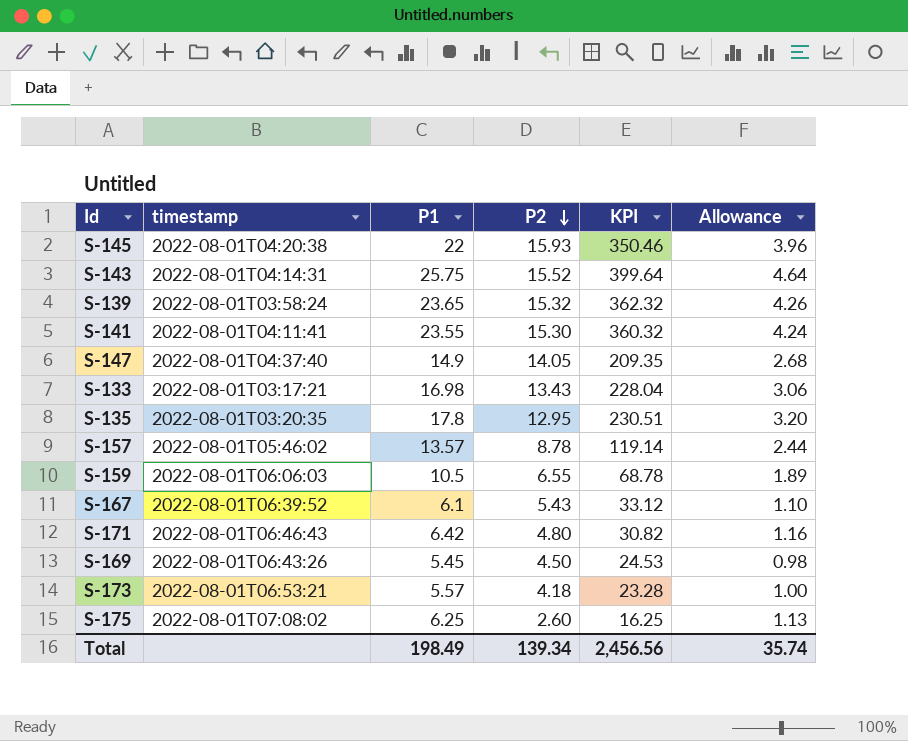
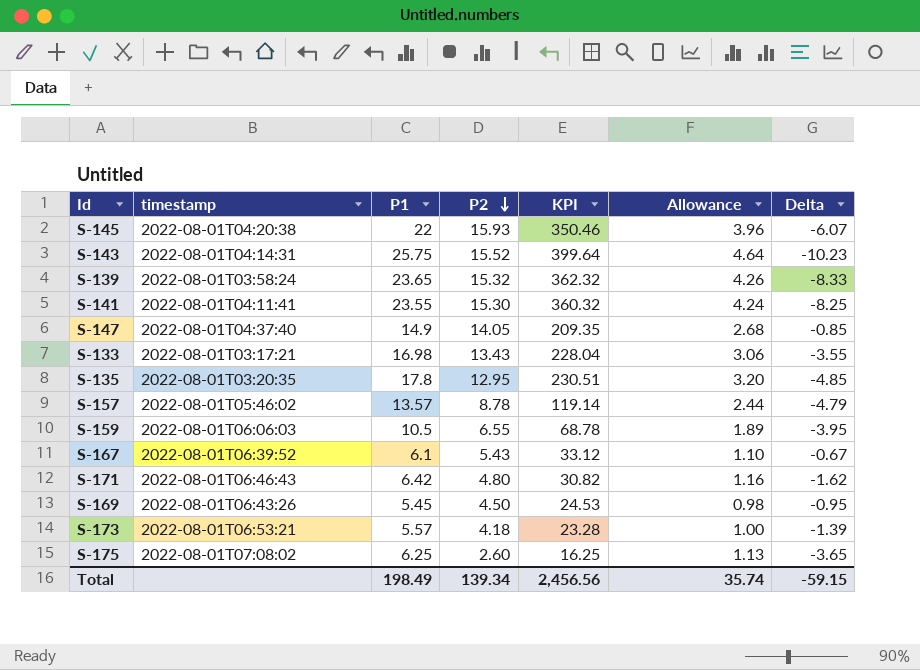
column Delta | formula: none -> [P2] - [P1]

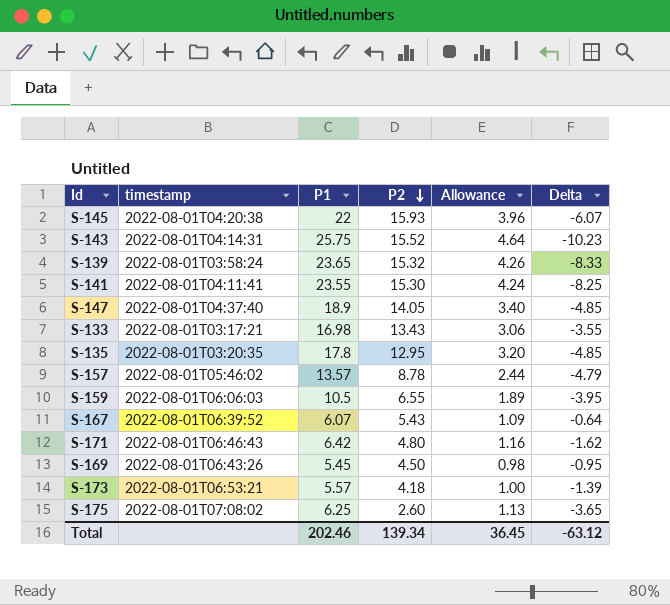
column KPI | formula: [P1] * [P2] -> none
S-147 | P1: 14.9 -> 18.9
S-147 | Allowance: 2.68 -> 3.40
S-147 | Delta: -0.85 -> -4.85
S-167 | P1: 6.1 -> 6.07
S-167 | Allowance: 1.10 -> 1.09
S-167 | Delta: -0.67 -> -0.64
Total | P1: 198.49 -> 202.46
Total | Allowance: 35.74 -> 36.45
Total | Delta: -59.15 -> -63.12

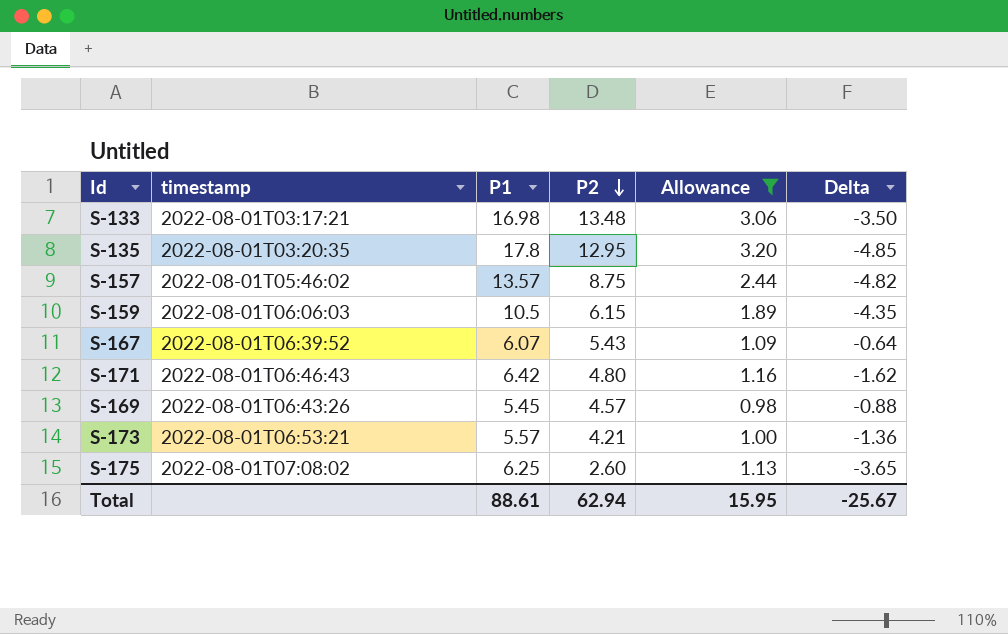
filter: none -> Allowance <= 3.20
S-133 | P2: 13.43 -> 13.48
S-133 | Delta: -3.55 -> -3.50
S-157 | P2: 8.78 -> 8.75
S-157 | Delta: -4.79 -> -4.82
S-159 | P2: 6.55 -> 6.15
S-159 | Delta: -3.95 -> -4.35
S-169 | P2: 4.50 -> 4.57
S-169 | Delta: -0.95 -> -0.88
S-173 | P2: 4.18 -> 4.21
S-173 | Delta: -1.39 -> -1.36
Total | P1: 202.46 -> 88.61
Total | P2: 139.34 -> 62.94
Total | Allowance: 36.45 -> 15.95
Total | Delta: -63.12 -> -25.67

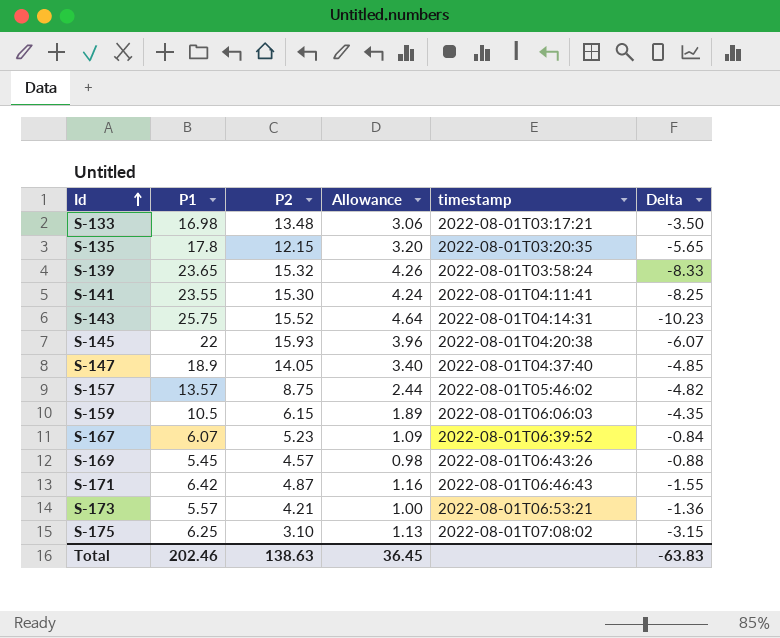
filter: Allowance <= 3.20 -> none
row order: P2 descending -> Id ascending
column timestamp | position: 2 -> 5
S-135 | P2: 12.95 -> 12.15
S-135 | Delta: -4.85 -> -5.65
S-167 | P2: 5.43 -> 5.23
S-167 | Delta: -0.64 -> -0.84
S-171 | P2: 4.80 -> 4.87
S-171 | Delta: -1.62 -> -1.55
S-175 | P2: 2.60 -> 3.10
S-175 | Delta: -3.65 -> -3.15
Total | P1: 88.61 -> 202.46
Total | P2: 62.94 -> 138.63
Total | Allowance: 15.95 -> 36.45
Total | Delta: -25.67 -> -63.83

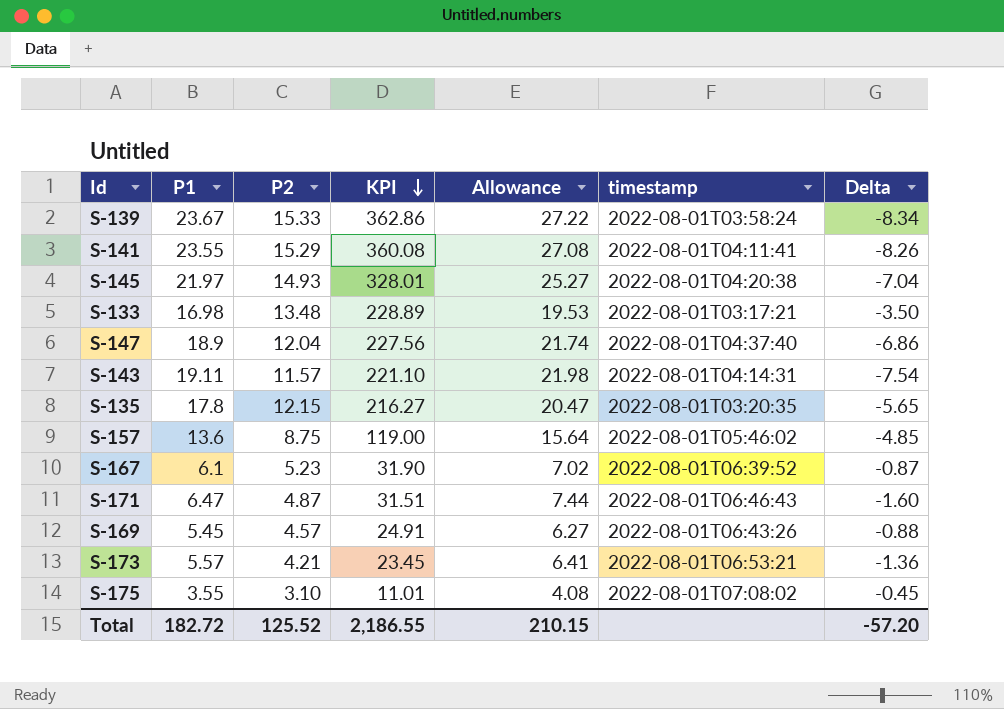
row order: Id ascending -> KPI descending
column KPI | formula: none -> [P1] * [P2]
column Allowance | formula: [P1] * 0.18 -> [P1] * 1.15
row S-159: 10.5 | 6.15 | 1.89 | 2022-08-01T06:06:03 | -4.35 -> none
S-139 | P1: 23.65 -> 23.67
S-139 | P2: 15.32 -> 15.33
S-139 | Delta: -8.33 -> -8.34
S-141 | P2: 15.30 -> 15.29
S-141 | Delta: -8.25 -> -8.26
S-145 | P1: 22 -> 21.97
S-145 | P2: 15.93 -> 14.93
S-145 | Delta: -6.07 -> -7.04
S-147 | P2: 14.05 -> 12.04
S-147 | Delta: -4.85 -> -6.86
S-143 | P1: 25.75 -> 19.11
S-143 | P2: 15.52 -> 11.57
S-143 | Delta: -10.23 -> -7.54
S-157 | P1: 13.57 -> 13.6
S-157 | Delta: -4.82 -> -4.85
S-167 | P1: 6.07 -> 6.1
S-167 | Delta: -0.84 -> -0.87
S-171 | P1: 6.42 -> 6.47
S-171 | Delta: -1.55 -> -1.60
S-175 | P1: 6.25 -> 3.55
S-175 | Delta: -3.15 -> -0.45
Total | P1: 202.46 -> 182.72
Total | P2: 138.63 -> 125.52
Total | Allowance: 36.45 -> 210.15
Total | Delta: -63.83 -> -57.20

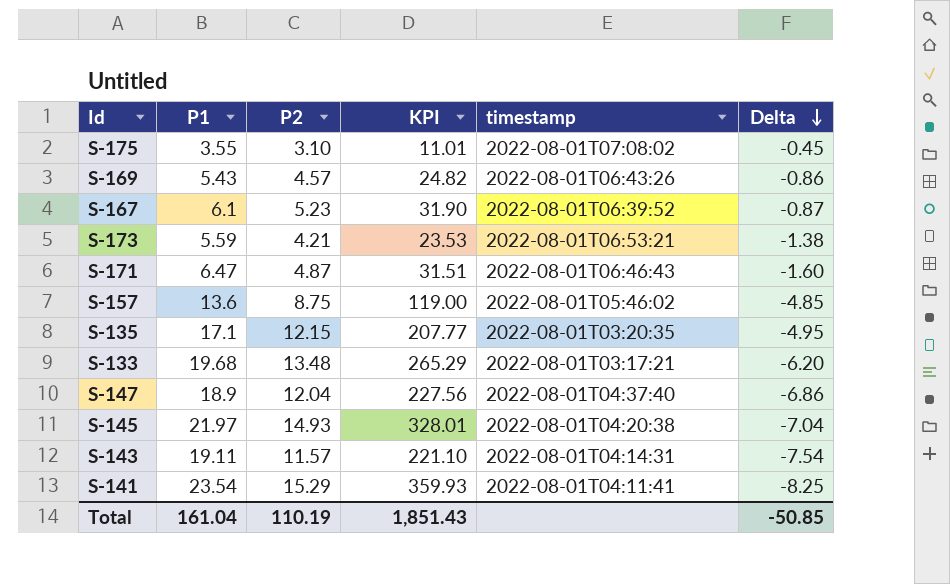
row order: KPI descending -> Delta descending
column Allowance | formula: [P1] * 1.15 -> none
row S-139: 23.67 | 15.33 | 362.86 | 27.22 | 2022-08-01T03:58:24 | -8.34 -> none
S-169 | P1: 5.45 -> 5.43
S-169 | KPI: 24.91 -> 24.82
S-169 | Delta: -0.88 -> -0.86
S-173 | P1: 5.57 -> 5.59
S-173 | KPI: 23.45 -> 23.53
S-173 | Delta: -1.36 -> -1.38
S-135 | P1: 17.8 -> 17.1
S-135 | KPI: 216.27 -> 207.77
S-135 | Delta: -5.65 -> -4.95
S-133 | P1: 16.98 -> 19.68
S-133 | KPI: 228.89 -> 265.29
S-133 | Delta: -3.50 -> -6.20
S-141 | P1: 23.55 -> 23.54
S-141 | KPI: 360.08 -> 359.93
S-141 | Delta: -8.26 -> -8.25
Total | P1: 182.72 -> 161.04
Total | P2: 125.52 -> 110.19
Total | KPI: 2,186.55 -> 1,851.43
Total | Delta: -57.20 -> -50.85

